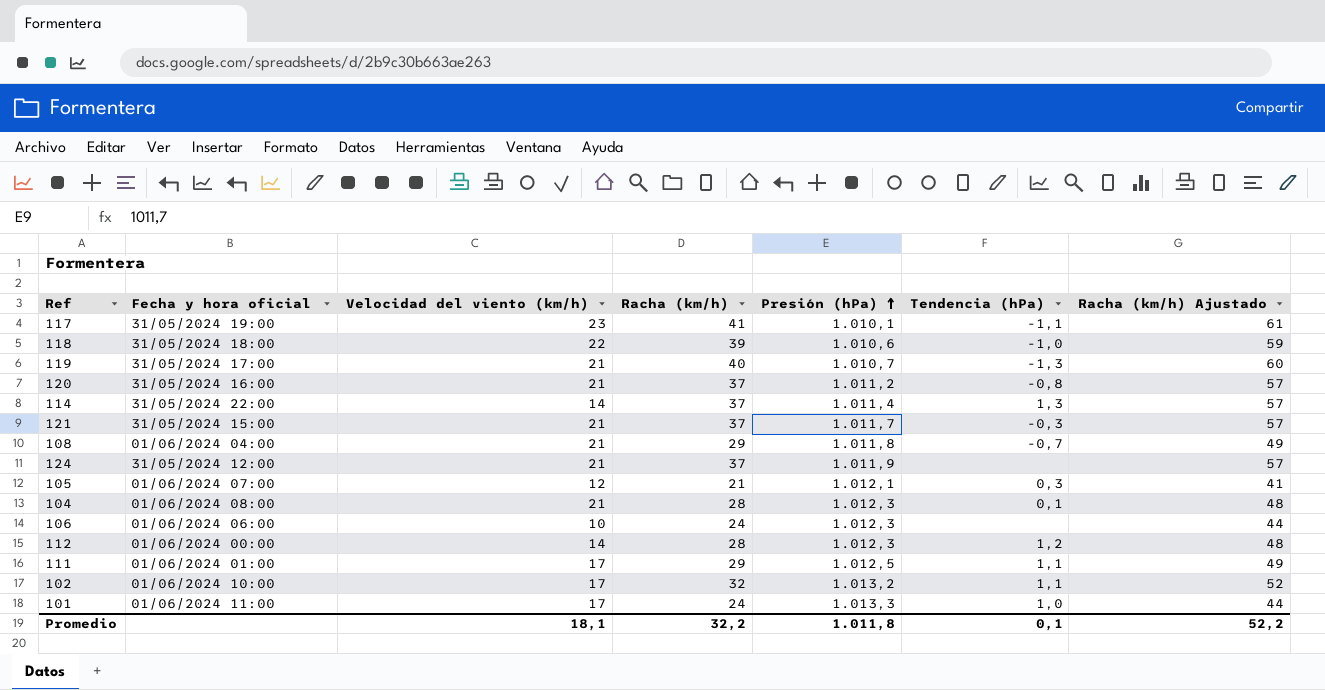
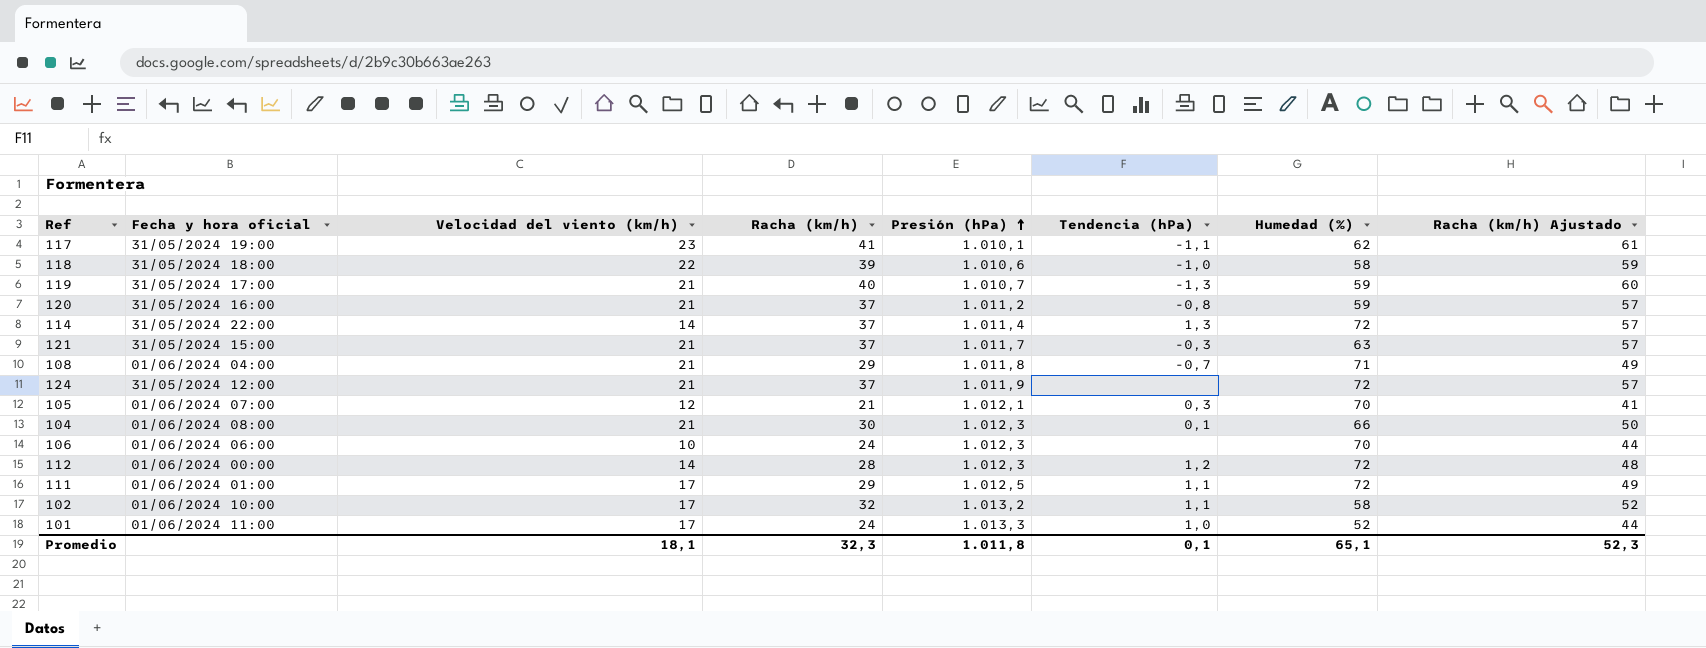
column Humedad (%) | position: none -> 7
104 | Racha (km/h): 28 -> 30
104 | Racha (km/h) Ajustado: 48 -> 50
Promedio | Racha (km/h): 32,2 -> 32,3
Promedio | Racha (km/h) Ajustado: 52,2 -> 52,3

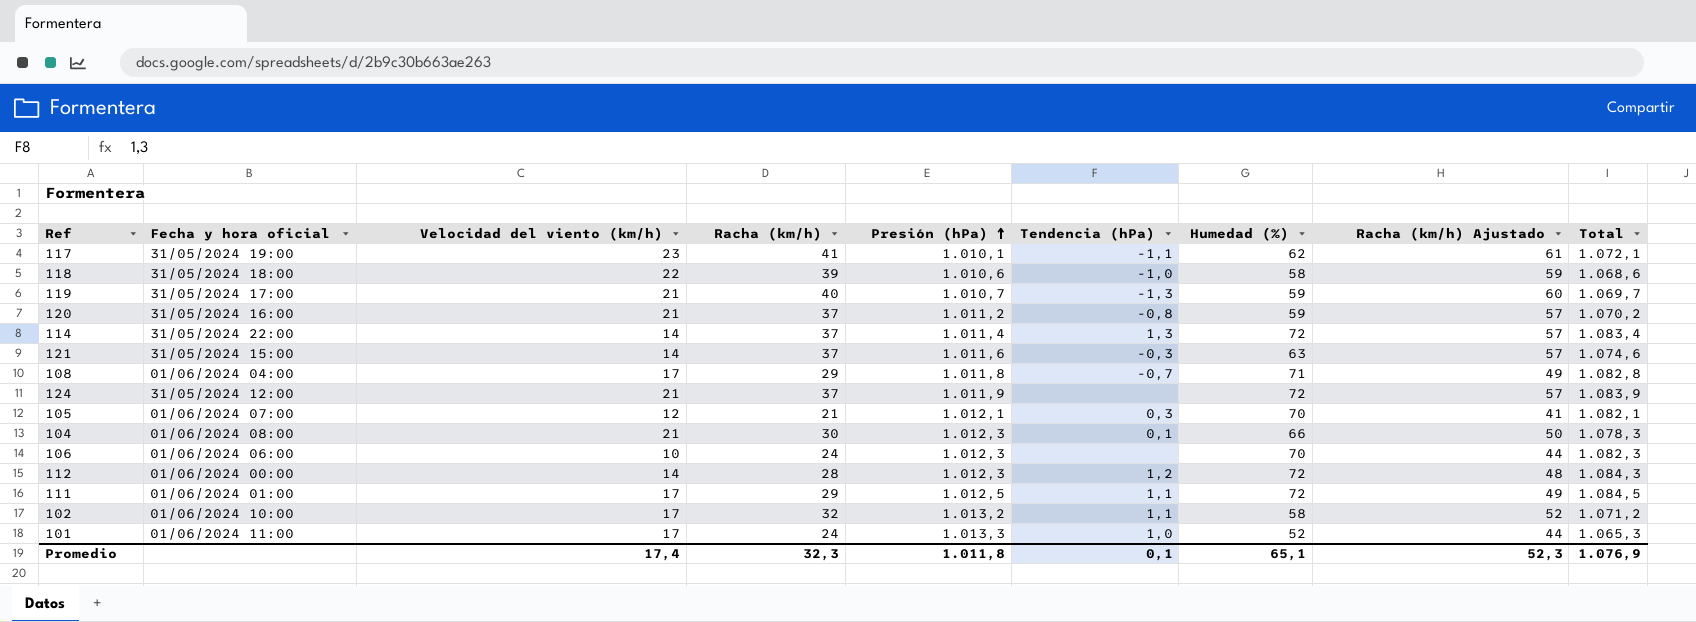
column Total | formula: none -> [Presión (hPa)] + [Humedad (%)]
121 | Velocidad del viento (km/h): 21 -> 14
121 | Presión (hPa): 1.011,7 -> 1.011,6
108 | Velocidad del viento (km/h): 21 -> 17
Promedio | Velocidad del viento (km/h): 18,1 -> 17,4

